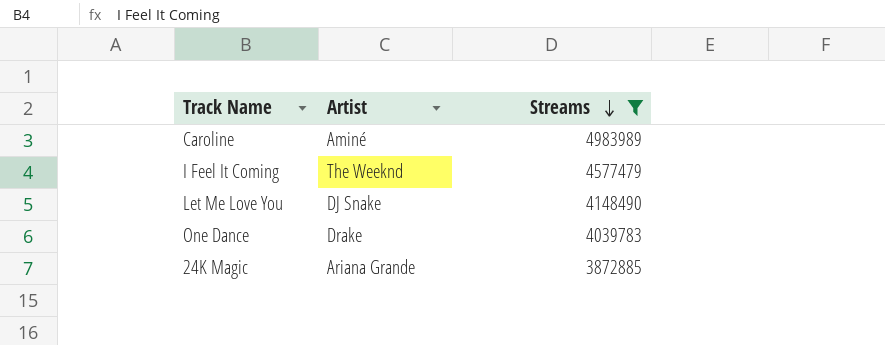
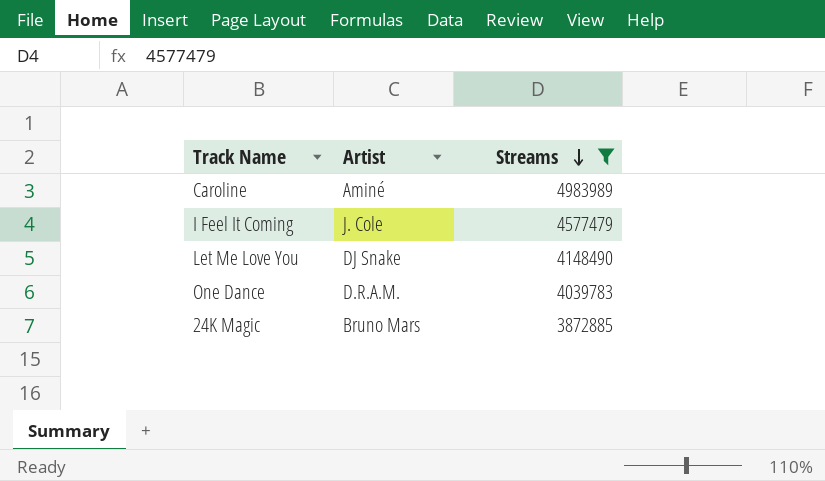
I Feel It Coming | Artist: The Weeknd -> J. Cole
One Dance | Artist: Drake -> D.R.A.M.
24K Magic | Artist: Ariana Grande -> Bruno Mars

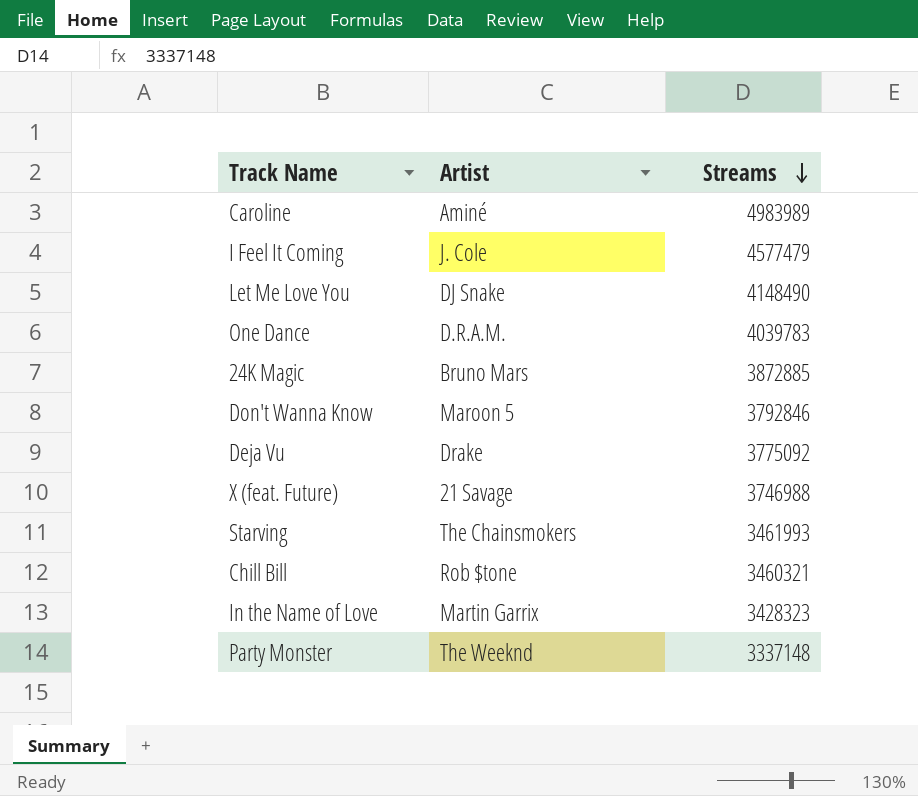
filter: Streams >= 3872885 -> none

